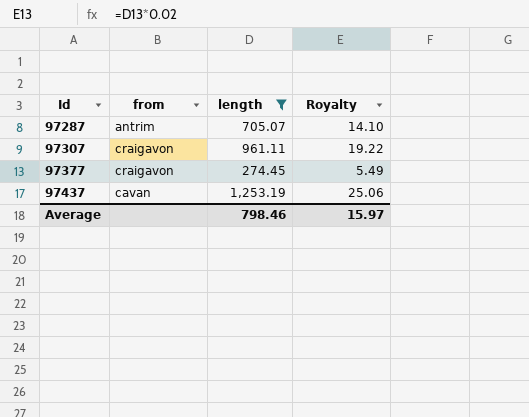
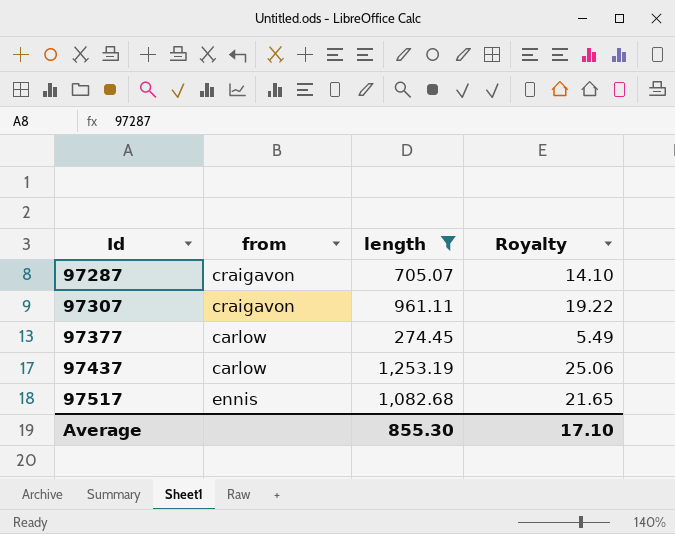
97287 | from: antrim -> craigavon
97377 | from: craigavon -> carlow
97437 | from: cavan -> carlow
row 97517: none -> ennis | 1,082.68 | 21.65
Average | length: 798.46 -> 855.30
Average | Royalty: 15.97 -> 17.10

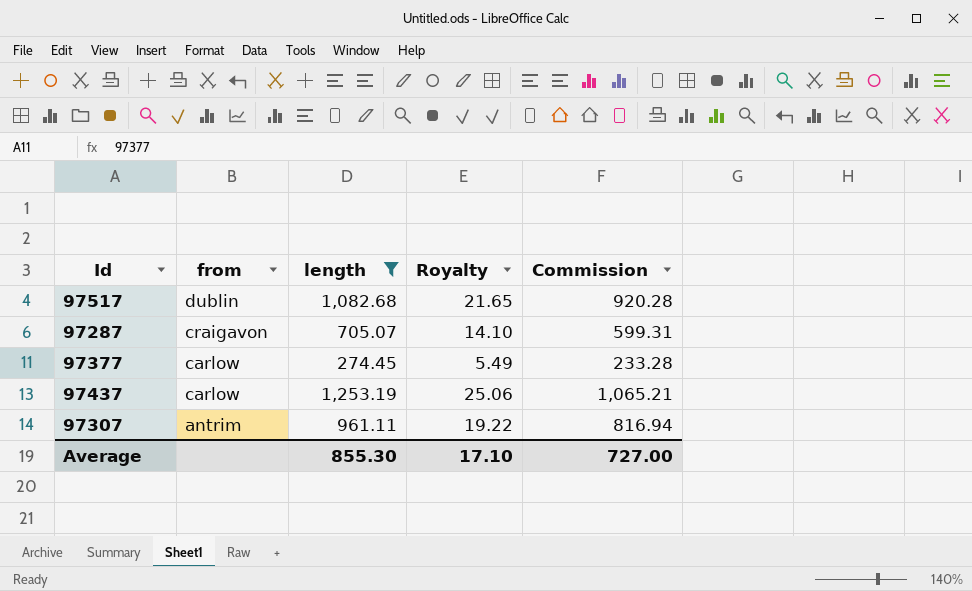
row order: Id ascending -> from descending
column Commission | formula: none -> [length] * 0.85
97517 | from: ennis -> dublin
97307 | from: craigavon -> antrim

